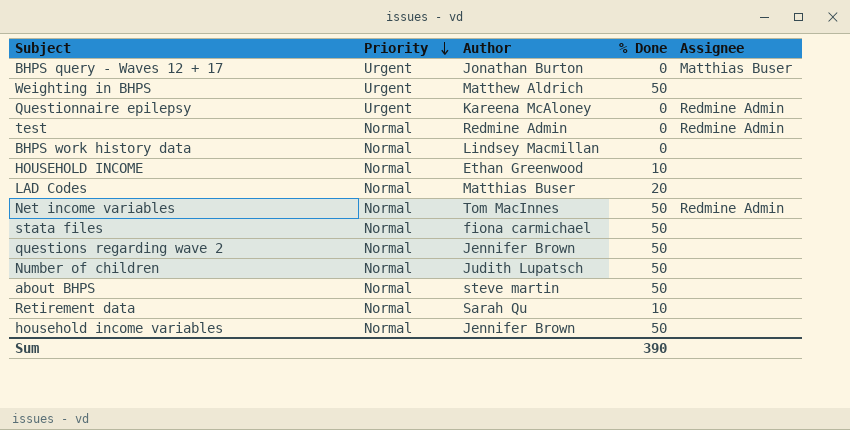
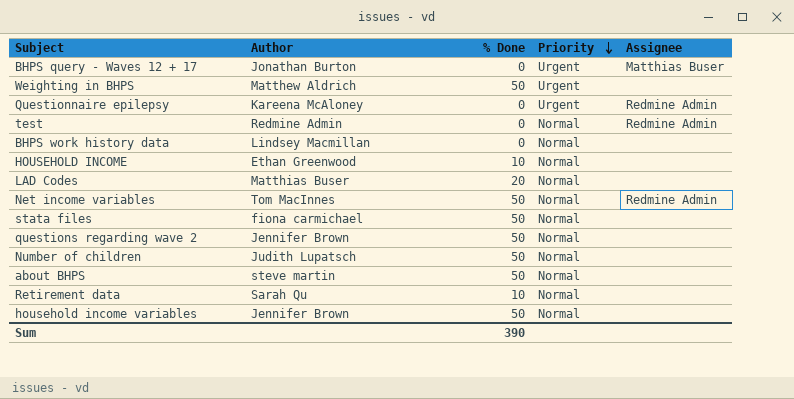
column Priority | position: 2 -> 4

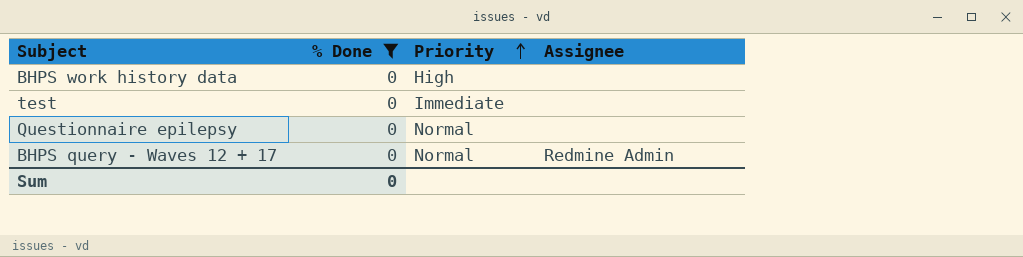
filter: none -> % Done = 0
row order: Priority descending -> Priority ascending
column Author | position: 2 -> none
BHPS work history data | Priority: Normal -> High
test | Priority: Normal -> Immediate
test | Assignee: Redmine Admin -> none
Questionnaire epilepsy | Priority: Urgent -> Normal
Questionnaire epilepsy | Assignee: Redmine Admin -> none
BHPS query - Waves 12 + 17 | Priority: Urgent -> Normal
BHPS query - Waves 12 + 17 | Assignee: Matthias Buser -> Redmine Admin
Sum | % Done: 390 -> 0

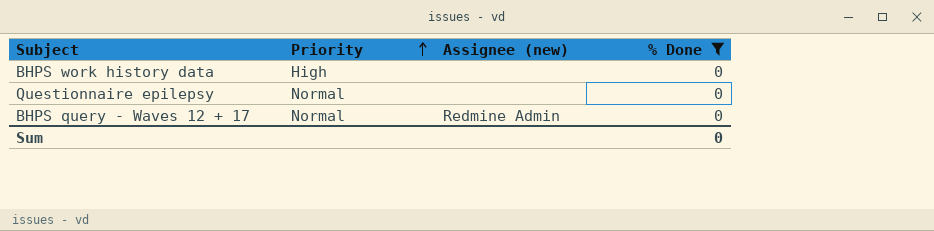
column name: Assignee -> Assignee (new)
column % Done | position: 2 -> 4
row test: 0 | Immediate | none -> none

